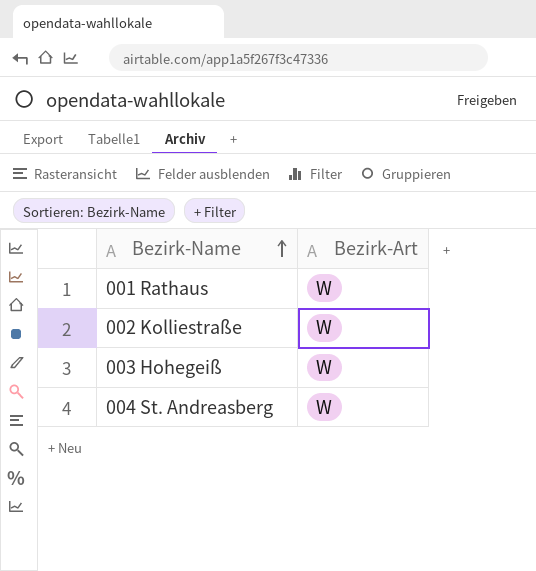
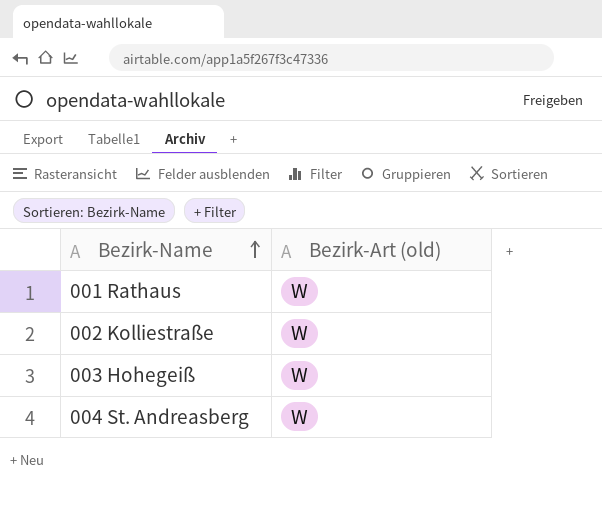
column name: Bezirk-Art -> Bezirk-Art (old)

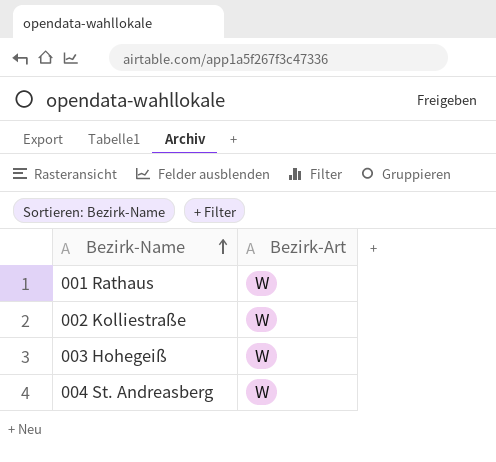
column name: Bezirk-Art (old) -> Bezirk-Art

